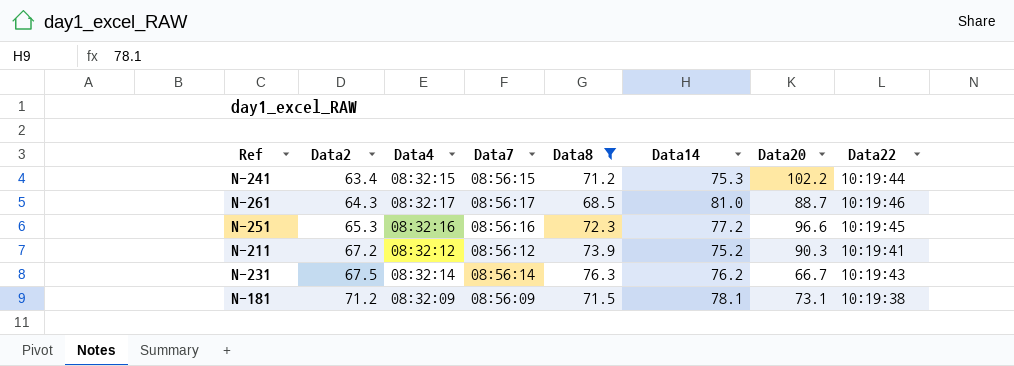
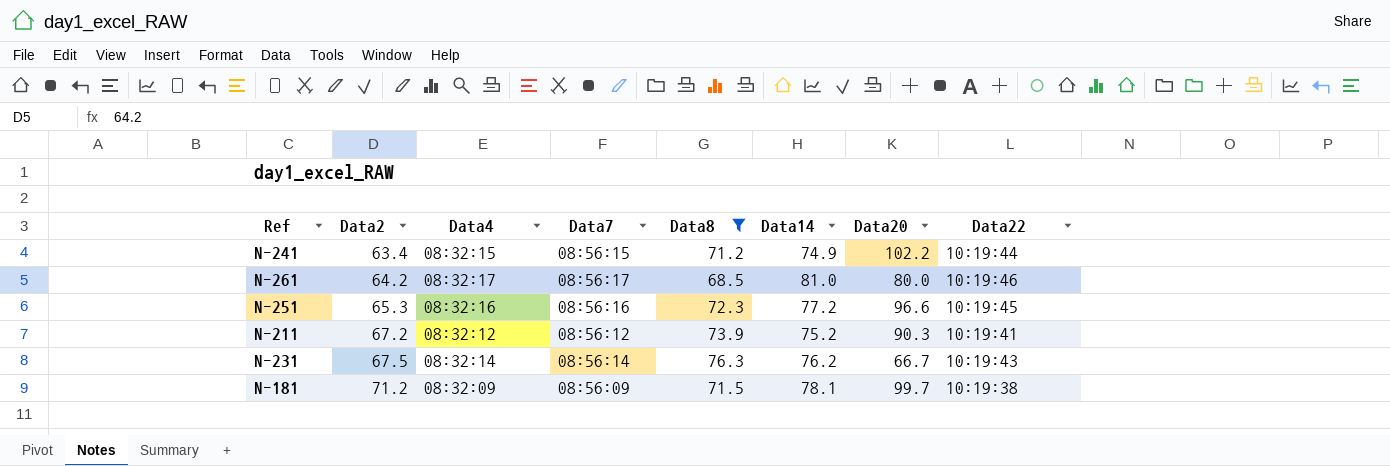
N-241 | Data14: 75.3 -> 74.9
N-261 | Data2: 64.3 -> 64.2
N-261 | Data20: 88.7 -> 80.0
N-181 | Data20: 73.1 -> 99.7

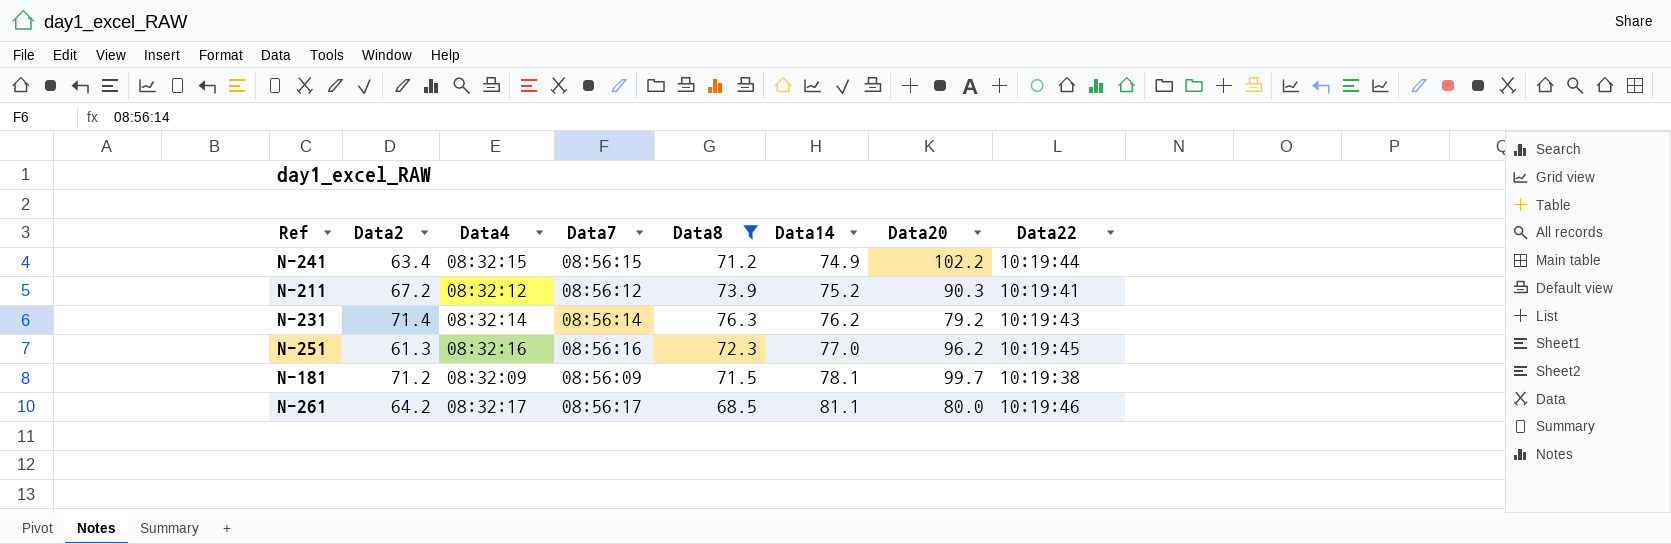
row order: Data2 ascending -> Data14 ascending
N-231 | Data2: 67.5 -> 71.4
N-231 | Data20: 66.7 -> 79.2
N-251 | Data2: 65.3 -> 61.3
N-251 | Data14: 77.2 -> 77.0
N-251 | Data20: 96.6 -> 96.2
N-261 | Data14: 81.0 -> 81.1

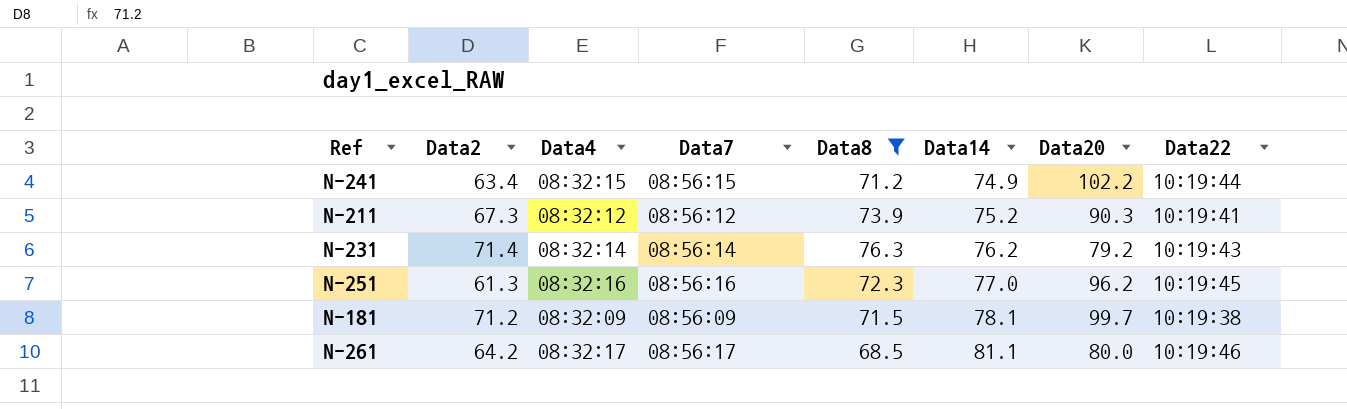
N-211 | Data2: 67.2 -> 67.3

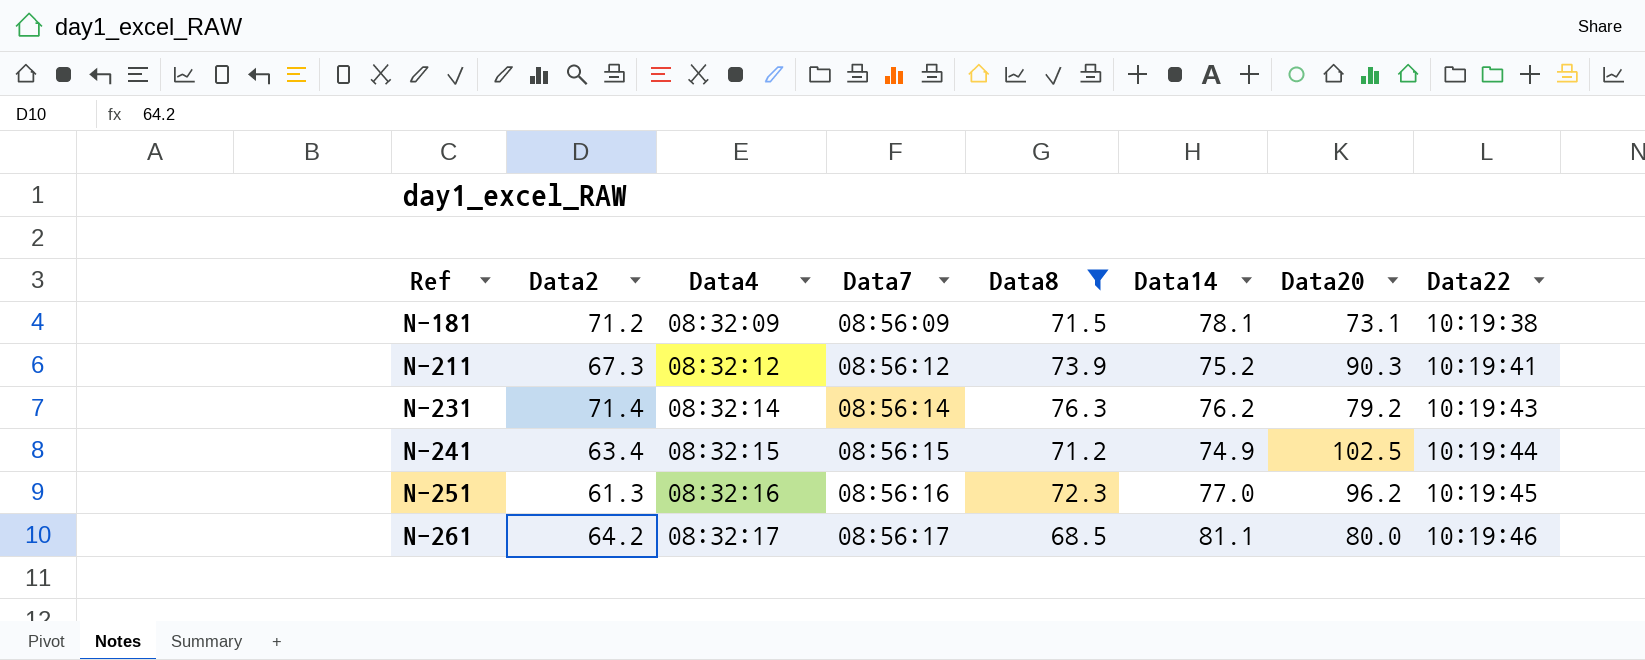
row order: Data14 ascending -> Ref ascending
N-181 | Data20: 99.7 -> 73.1
N-241 | Data20: 102.2 -> 102.5

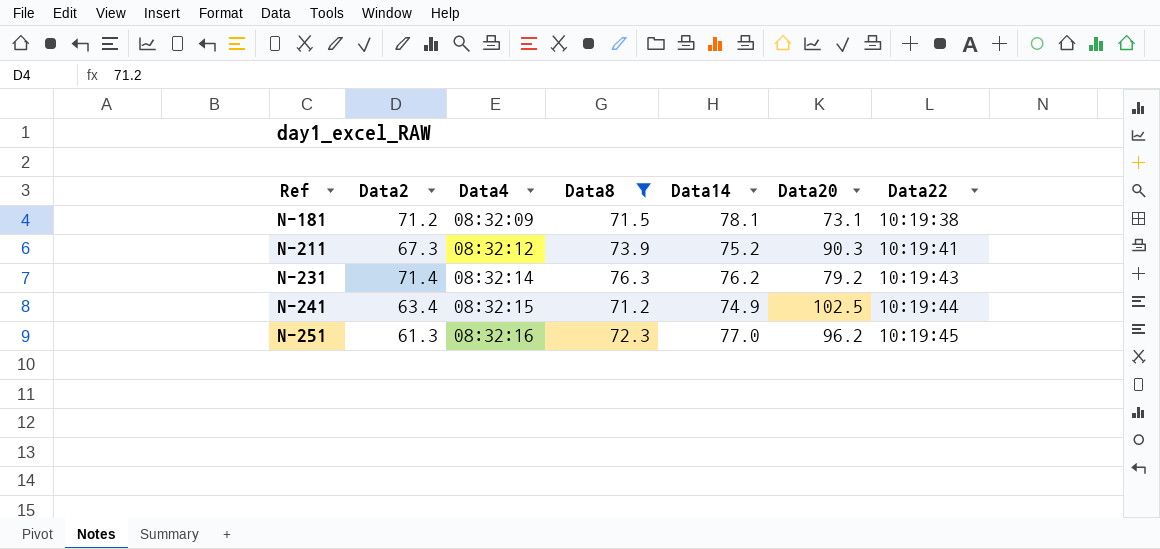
column Data7 | position: 4 -> none
row N-261: 64.2 | 08:32:17 | 08:56:17 | 68.5 | 81.1 | 80.0 | 10:19:46 -> none

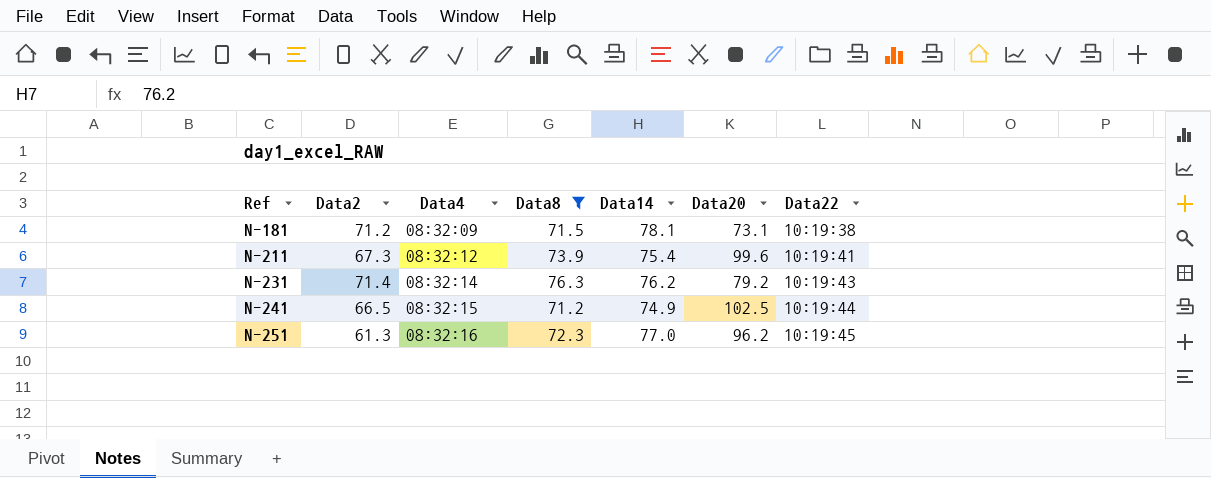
N-211 | Data14: 75.2 -> 75.4
N-211 | Data20: 90.3 -> 99.6
N-241 | Data2: 63.4 -> 66.5

